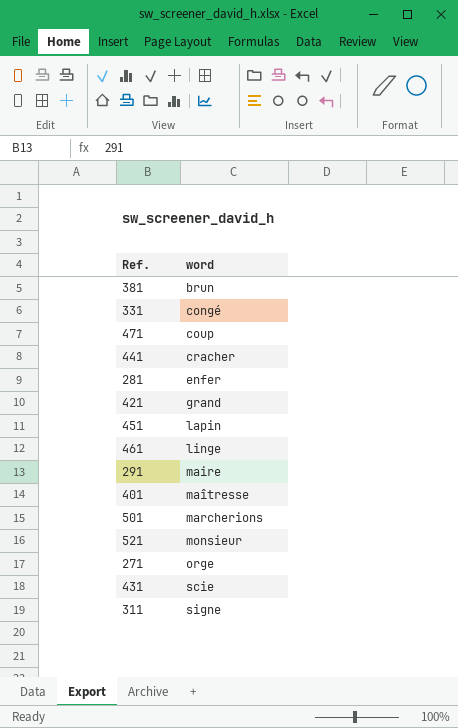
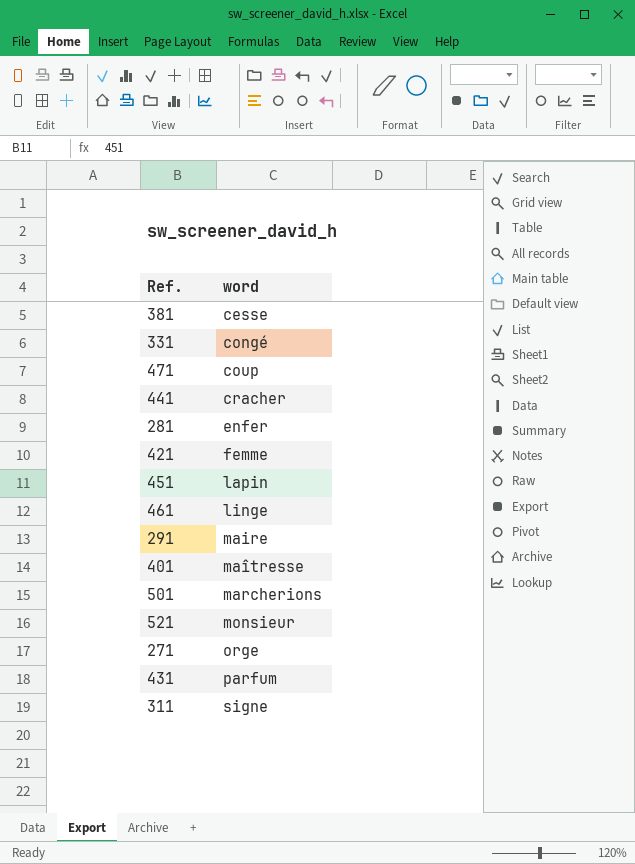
381 | word: brun -> cesse
421 | word: grand -> femme
431 | word: scie -> parfum

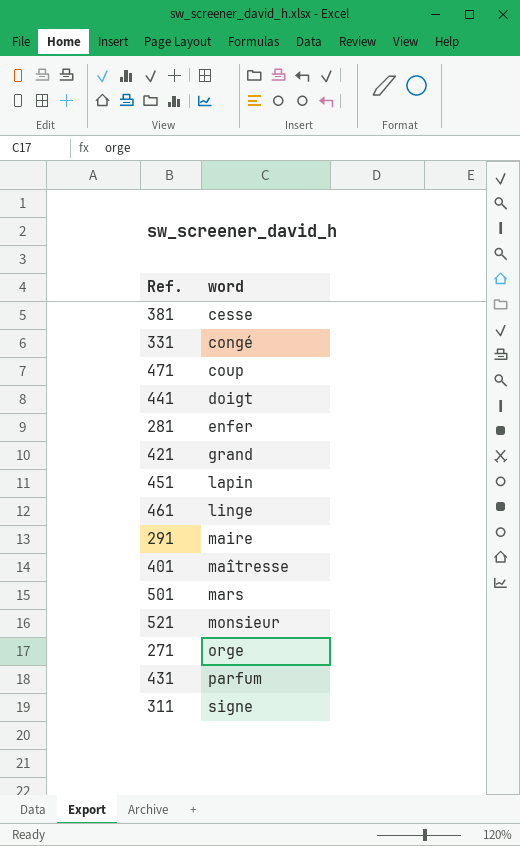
441 | word: cracher -> doigt
421 | word: femme -> grand
501 | word: marcherions -> mars

